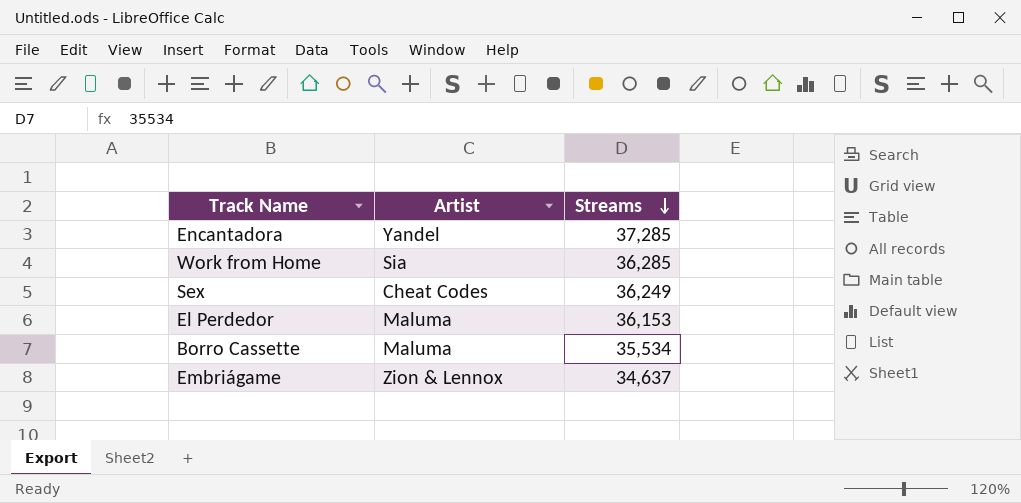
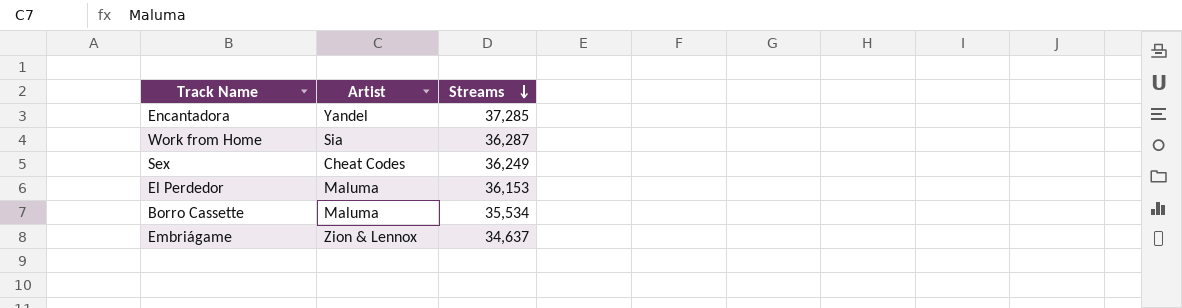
Work from Home | Streams: 36,285 -> 36,287

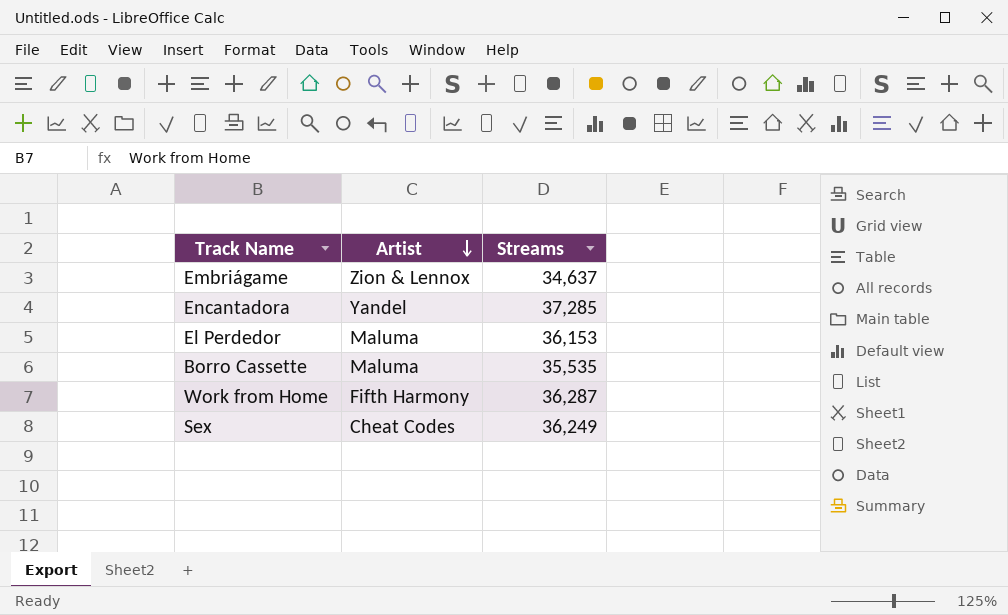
row order: Streams descending -> Artist descending
Borro Cassette | Streams: 35,534 -> 35,535
Work from Home | Artist: Sia -> Fifth Harmony

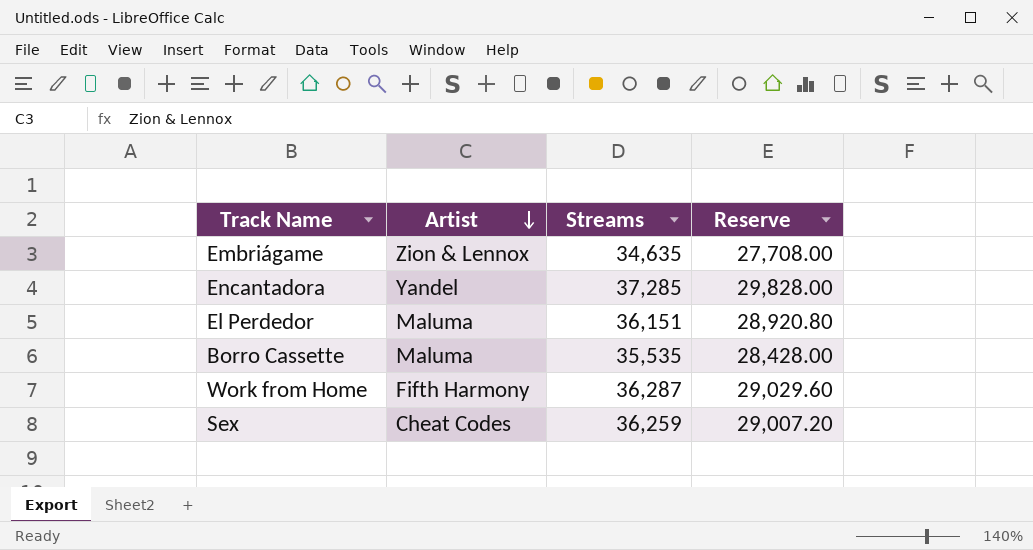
column Reserve | formula: none -> [Streams] * 0.8
Embriágame | Streams: 34,637 -> 34,635
El Perdedor | Streams: 36,153 -> 36,151
Sex | Streams: 36,249 -> 36,259

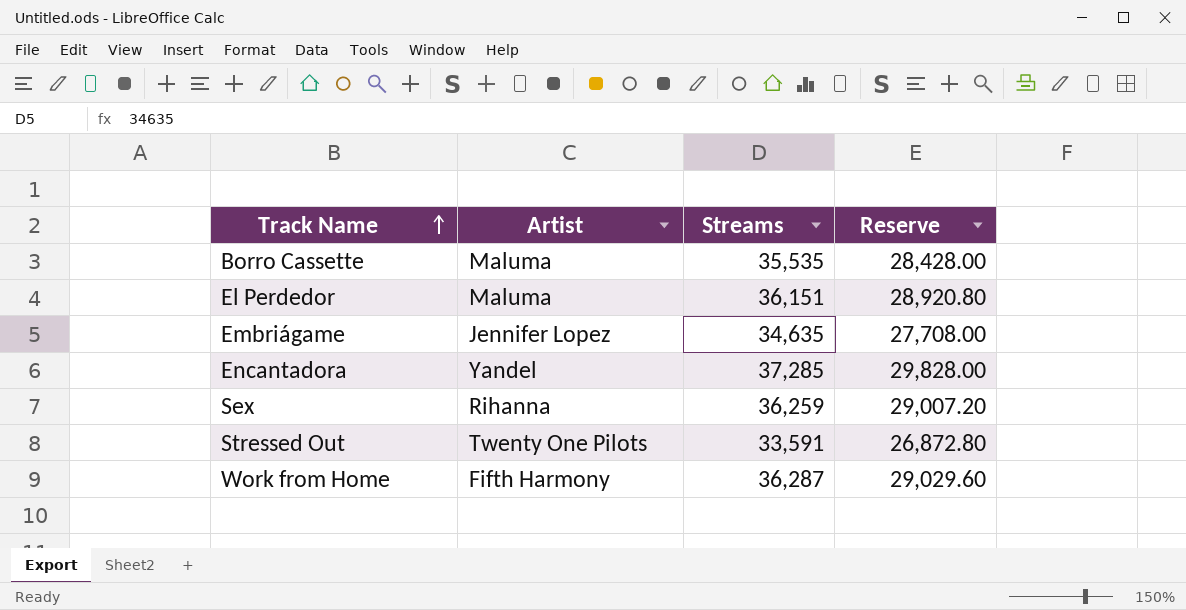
row order: Artist descending -> Track Name ascending
Embriágame | Artist: Zion & Lennox -> Jennifer Lopez
Sex | Artist: Cheat Codes -> Rihanna
row Stressed Out: none -> Twenty One Pilots | 33,591 | 26,872.80

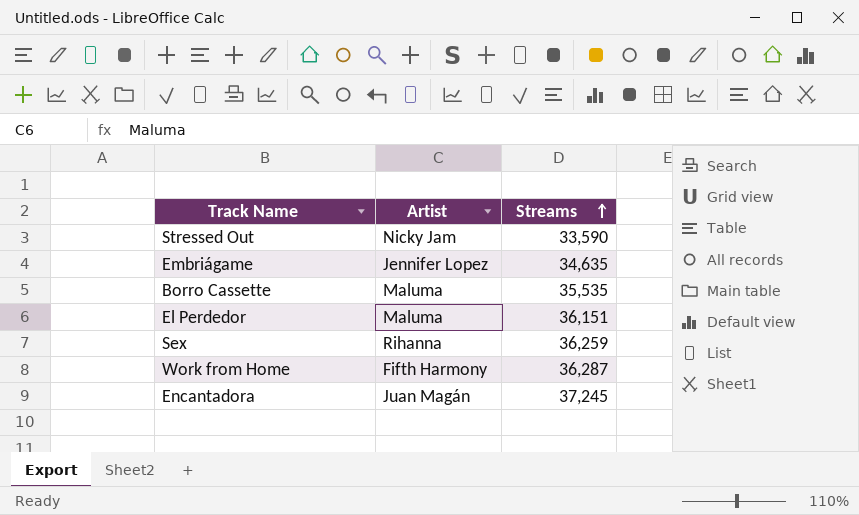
row order: Track Name ascending -> Streams ascending
column Reserve | formula: [Streams] * 0.8 -> none
Stressed Out | Artist: Twenty One Pilots -> Nicky Jam
Stressed Out | Streams: 33,591 -> 33,590
Encantadora | Artist: Yandel -> Juan Magán
Encantadora | Streams: 37,285 -> 37,245

